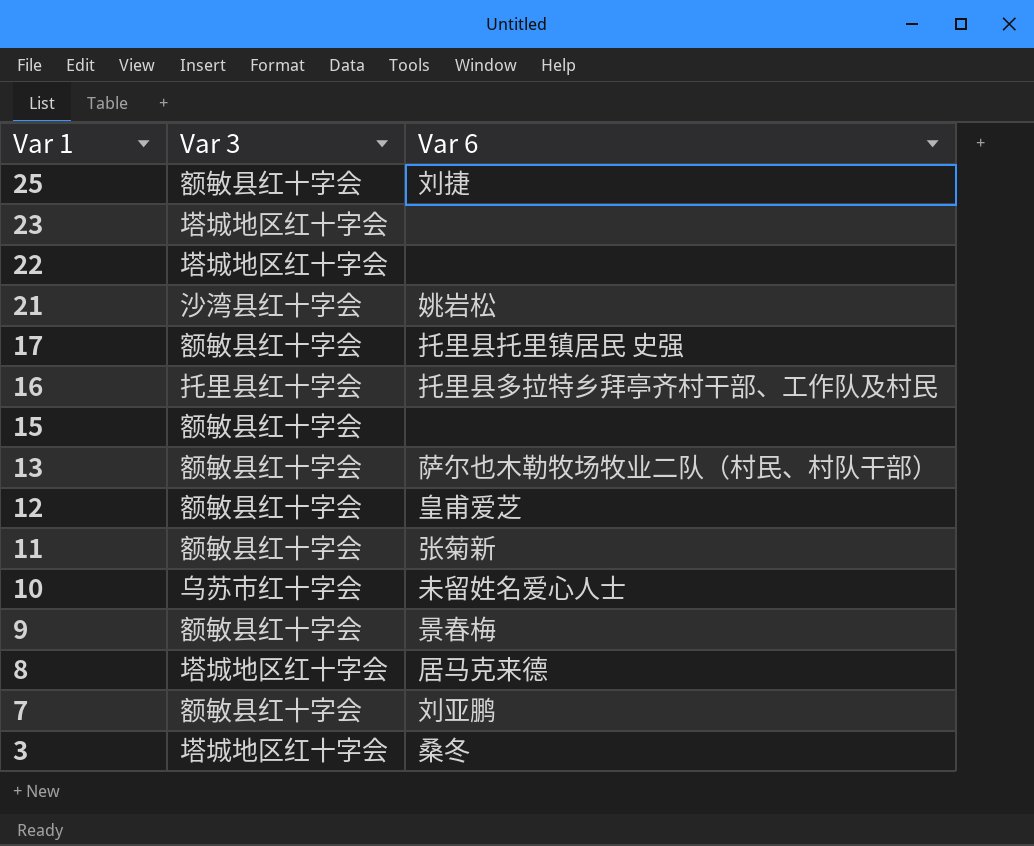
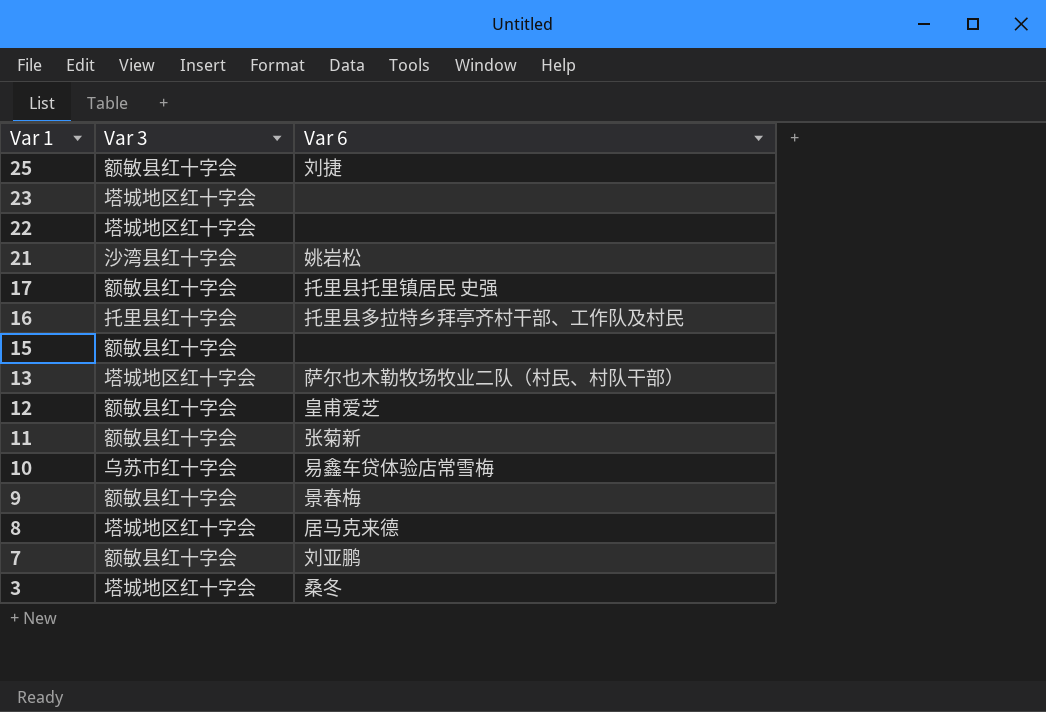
13 | Var 3: 额敏县红十字会 -> 塔城地区红十字会
10 | Var 6: 未留姓名爱心人士 -> 易鑫车贷体验店常雪梅

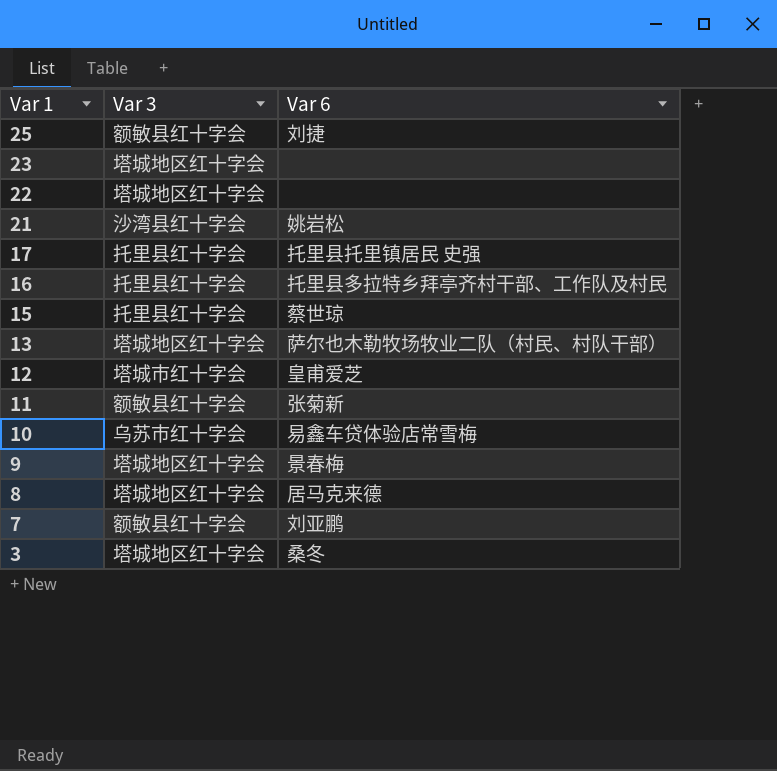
17 | Var 3: 额敏县红十字会 -> 托里县红十字会
15 | Var 3: 额敏县红十字会 -> 托里县红十字会
15 | Var 6: none -> 蔡世琼
12 | Var 3: 额敏县红十字会 -> 塔城市红十字会
9 | Var 3: 额敏县红十字会 -> 塔城地区红十字会

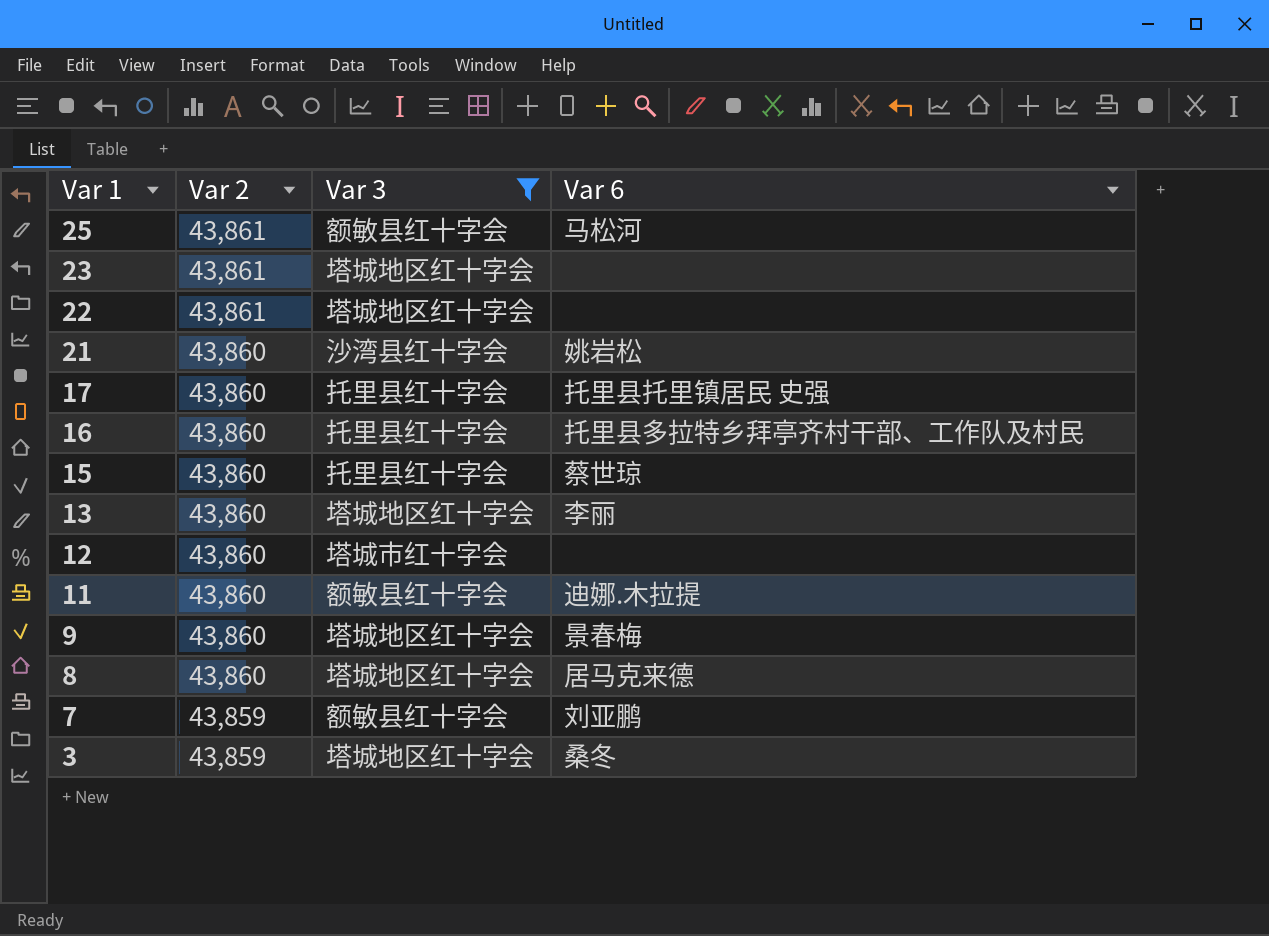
filter: none -> Var 3 != 乌苏市红十字会
column Var 2 | position: none -> 2
25 | Var 6: 刘捷 -> 马松河
13 | Var 6: 萨尔也木勒牧场牧业二队（村民、村队干部） -> 李丽
12 | Var 6: 皇甫爱芝 -> none
11 | Var 6: 张菊新 -> 迪娜.木拉提

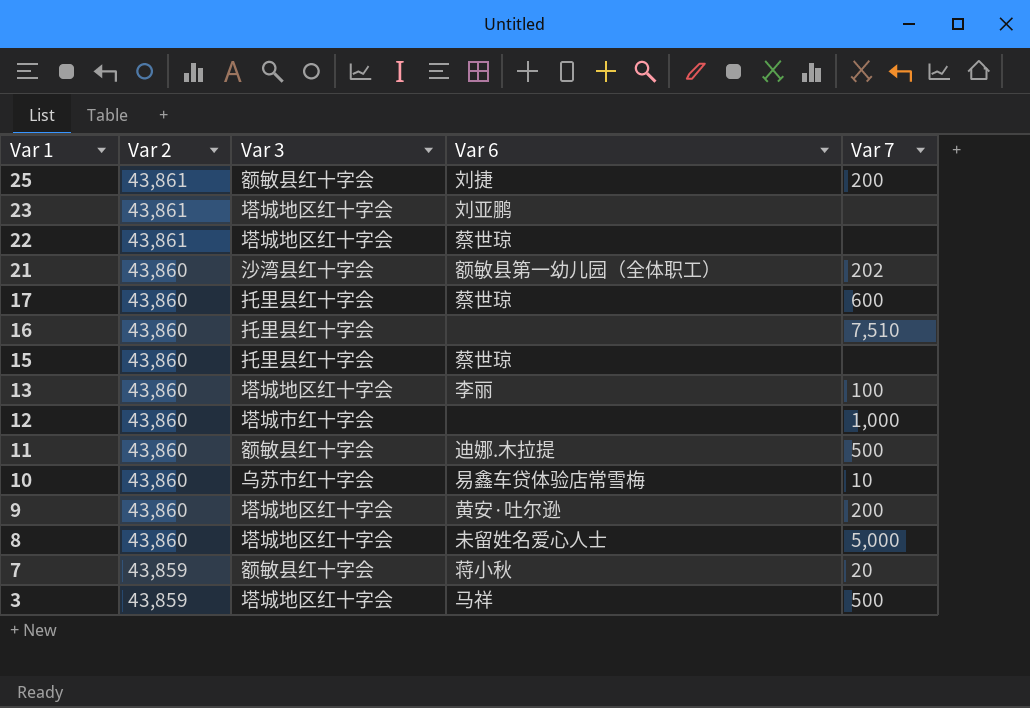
filter: Var 3 != 乌苏市红十字会 -> none
column Var 7 | position: none -> 5
25 | Var 6: 马松河 -> 刘捷
23 | Var 6: none -> 刘亚鹏
22 | Var 6: none -> 蔡世琼
21 | Var 6: 姚岩松 -> 额敏县第一幼儿园（全体职工）
17 | Var 6: 托里县托里镇居民 史强 -> 蔡世琼
16 | Var 6: 托里县多拉特乡拜亭齐村干部、工作队及村民 -> none
9 | Var 6: 景春梅 -> 黄安·吐尔逊
8 | Var 6: 居马克来德 -> 未留姓名爱心人士
7 | Var 6: 刘亚鹏 -> 蒋小秋
3 | Var 6: 桑冬 -> 马祥

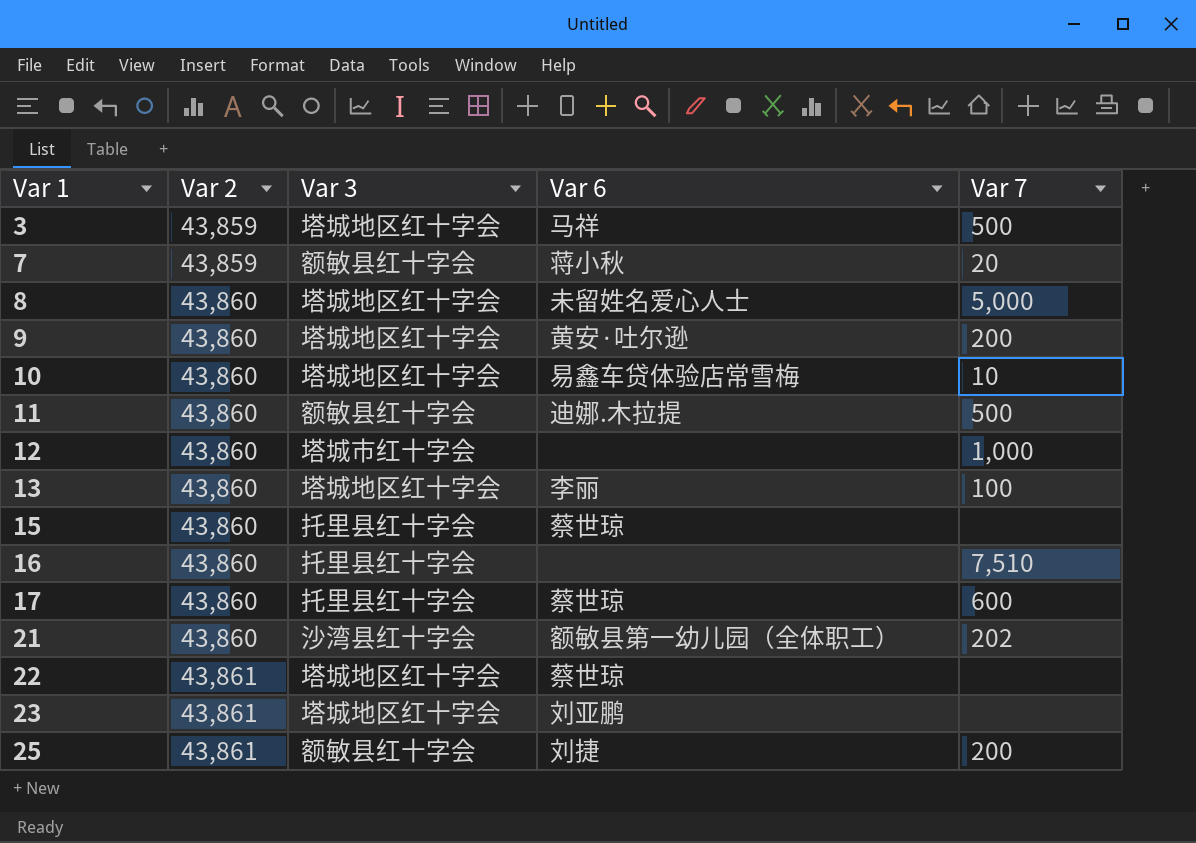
row order: Var 1 descending -> Var 1 ascending
10 | Var 3: 乌苏市红十字会 -> 塔城地区红十字会

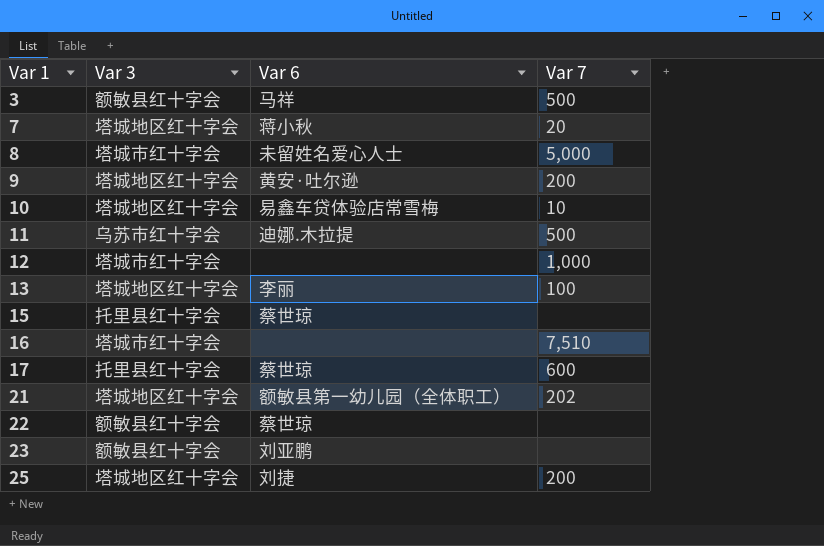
column Var 2 | position: 2 -> none
3 | Var 3: 塔城地区红十字会 -> 额敏县红十字会
7 | Var 3: 额敏县红十字会 -> 塔城地区红十字会
8 | Var 3: 塔城地区红十字会 -> 塔城市红十字会
11 | Var 3: 额敏县红十字会 -> 乌苏市红十字会
16 | Var 3: 托里县红十字会 -> 塔城市红十字会
21 | Var 3: 沙湾县红十字会 -> 塔城地区红十字会
22 | Var 3: 塔城地区红十字会 -> 额敏县红十字会
23 | Var 3: 塔城地区红十字会 -> 额敏县红十字会
25 | Var 3: 额敏县红十字会 -> 塔城地区红十字会

